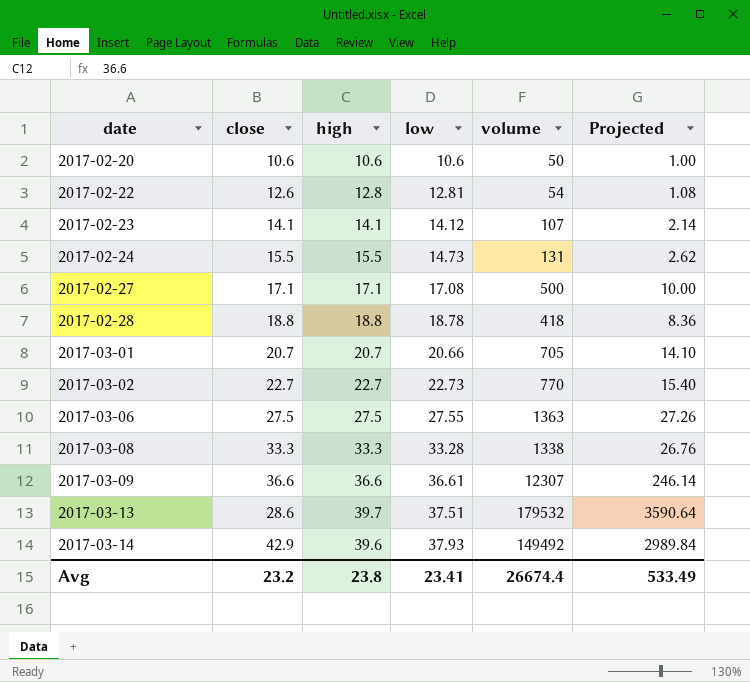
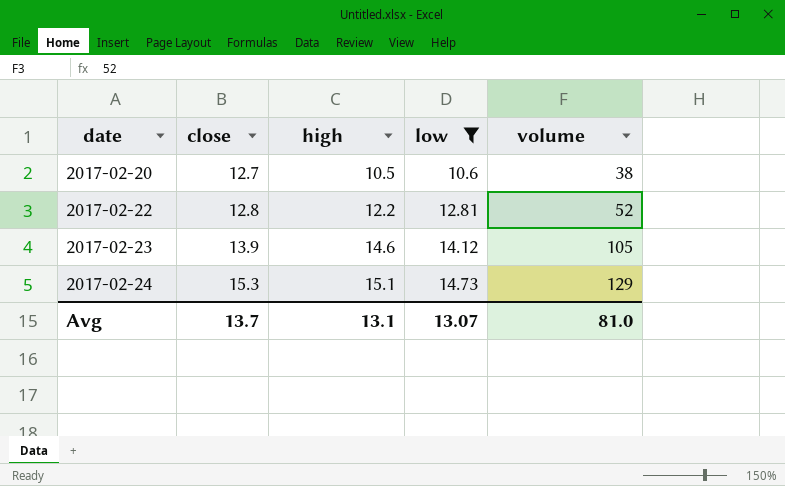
filter: none -> low <= 14.73
column Projected | formula: [volume] * 0.02 -> none
2017-02-20 | close: 10.6 -> 12.7
2017-02-20 | high: 10.6 -> 10.5
2017-02-20 | volume: 50 -> 38
2017-02-22 | close: 12.6 -> 12.8
2017-02-22 | high: 12.8 -> 12.2
2017-02-22 | volume: 54 -> 52
2017-02-23 | close: 14.1 -> 13.9
2017-02-23 | high: 14.1 -> 14.6
2017-02-23 | volume: 107 -> 105
2017-02-24 | close: 15.5 -> 15.3
2017-02-24 | high: 15.5 -> 15.1
2017-02-24 | volume: 131 -> 129
Avg | close: 23.2 -> 13.7
Avg | high: 23.8 -> 13.1
Avg | low: 23.41 -> 13.07
Avg | volume: 26674.4 -> 81.0

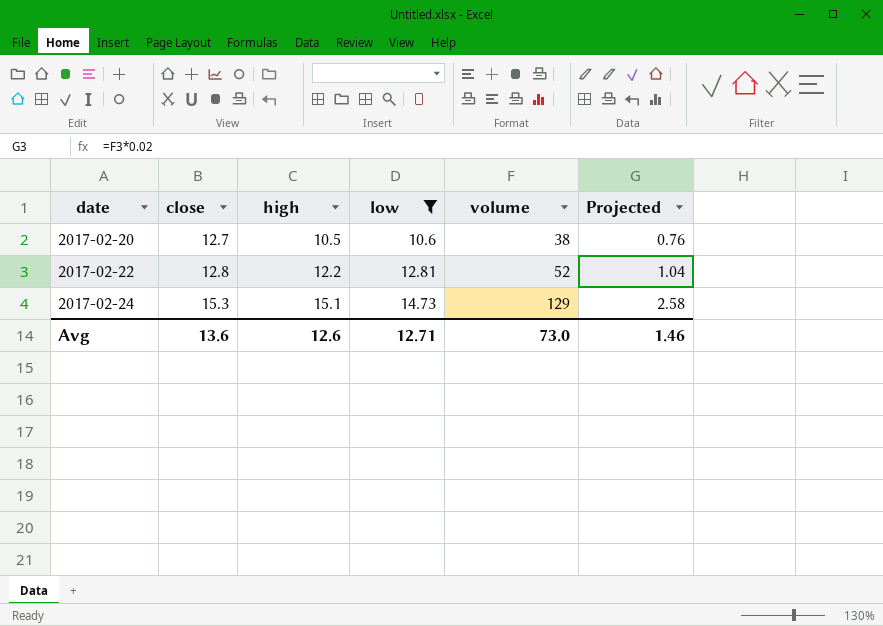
column Projected | formula: none -> [volume] * 0.02
row 2017-02-23: 13.9 | 14.6 | 14.12 | 105 -> none
Avg | close: 13.7 -> 13.6
Avg | high: 13.1 -> 12.6
Avg | low: 13.07 -> 12.71
Avg | volume: 81.0 -> 73.0

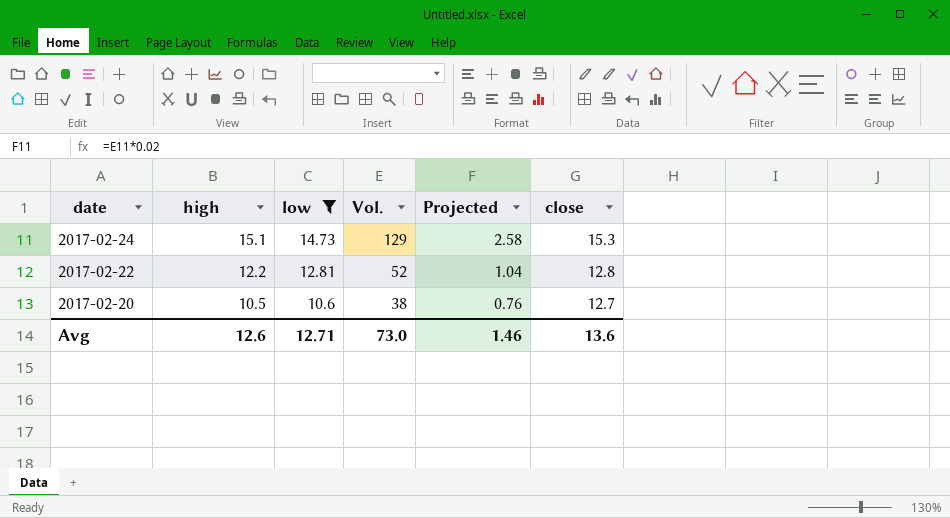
row order: date ascending -> date descending
column name: volume -> Vol.
column close | position: 2 -> 6

